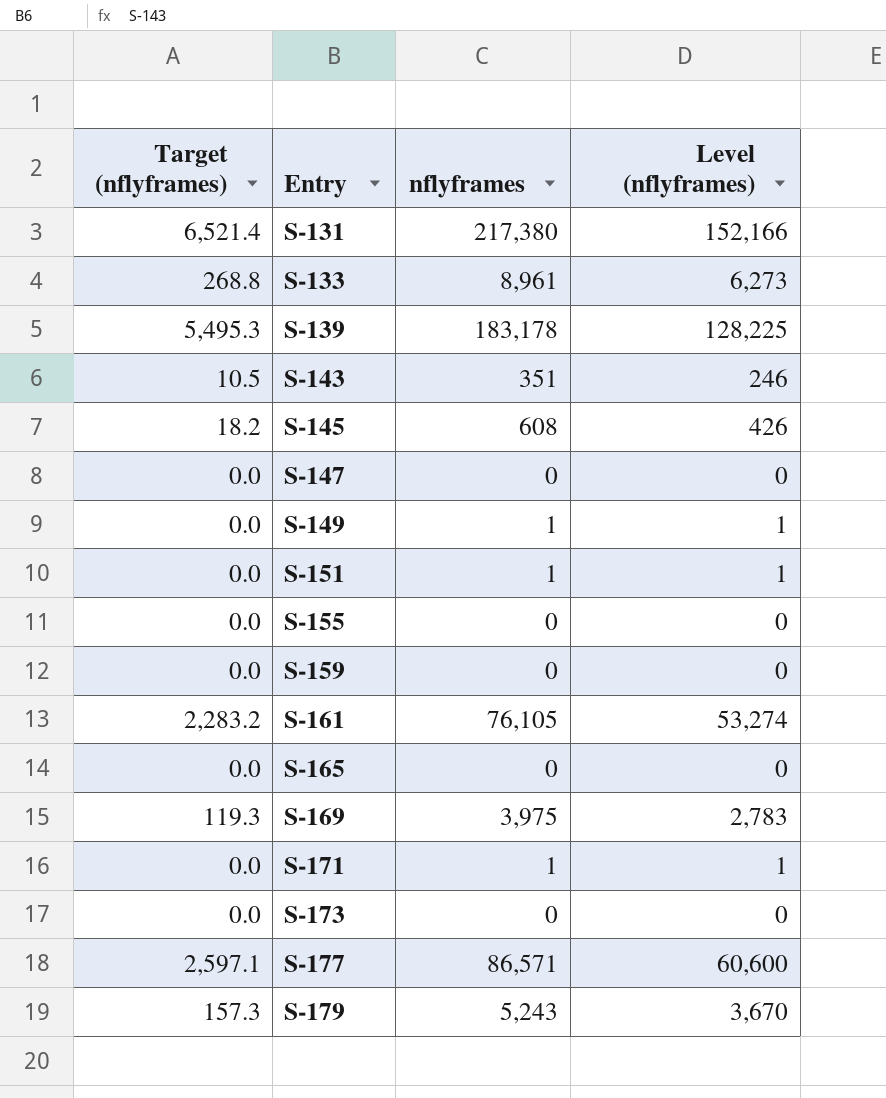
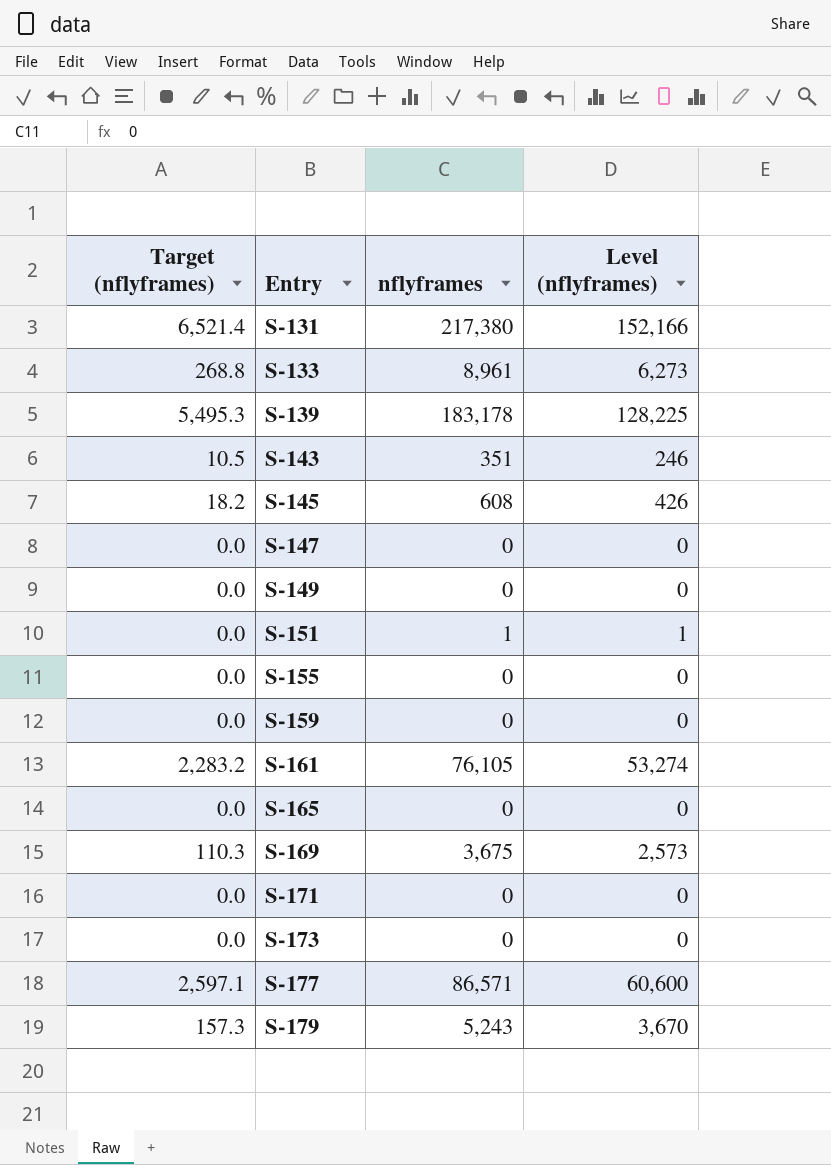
S-149 | nflyframes: 1 -> 0
S-149 | Level (nflyframes): 1 -> 0
S-169 | Target (nflyframes): 119.3 -> 110.3
S-169 | nflyframes: 3,975 -> 3,675
S-169 | Level (nflyframes): 2,783 -> 2,573
S-171 | nflyframes: 1 -> 0
S-171 | Level (nflyframes): 1 -> 0

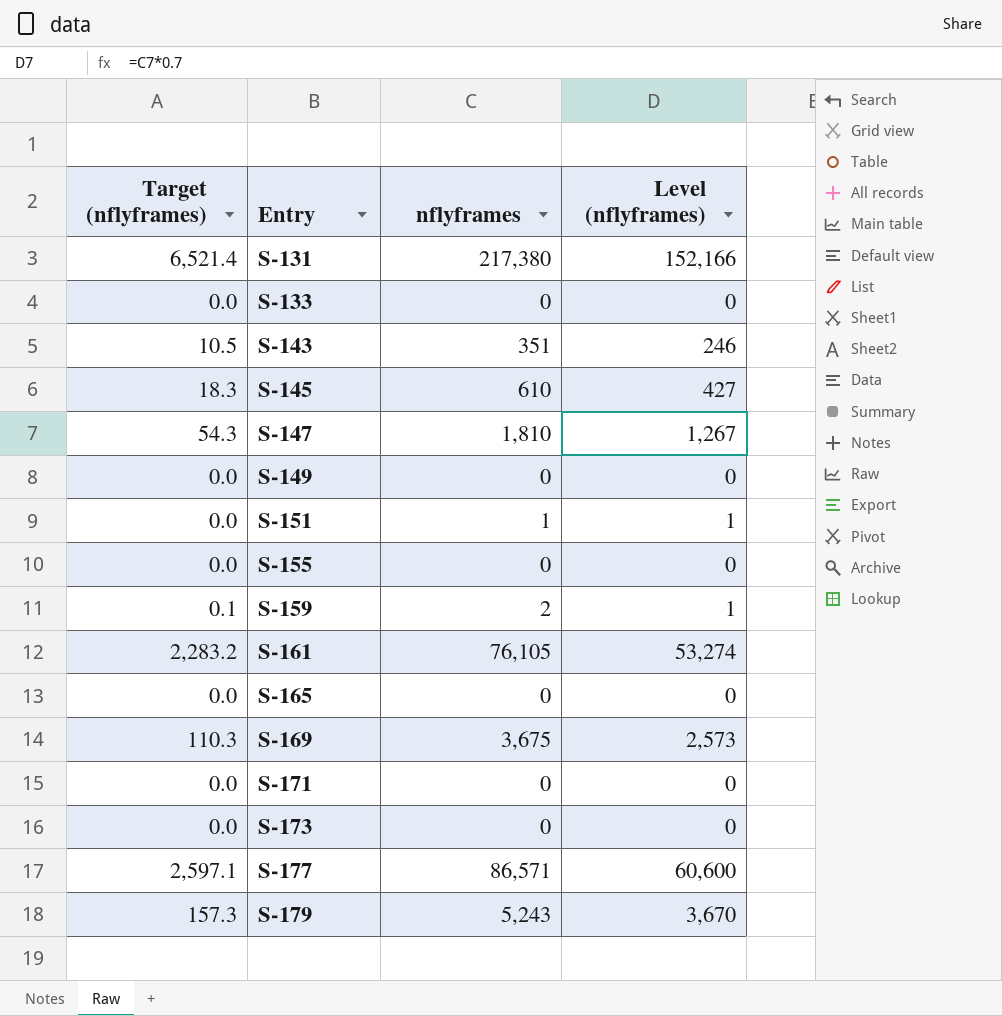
row S-139: 5,495.3 | 183,178 | 128,225 -> none
S-133 | Target (nflyframes): 268.8 -> 0.0
S-133 | nflyframes: 8,961 -> 0
S-133 | Level (nflyframes): 6,273 -> 0
S-145 | Target (nflyframes): 18.2 -> 18.3
S-145 | nflyframes: 608 -> 610
S-145 | Level (nflyframes): 426 -> 427
S-147 | Target (nflyframes): 0.0 -> 54.3
S-147 | nflyframes: 0 -> 1,810
S-147 | Level (nflyframes): 0 -> 1,267
S-159 | Target (nflyframes): 0.0 -> 0.1
S-159 | nflyframes: 0 -> 2
S-159 | Level (nflyframes): 0 -> 1

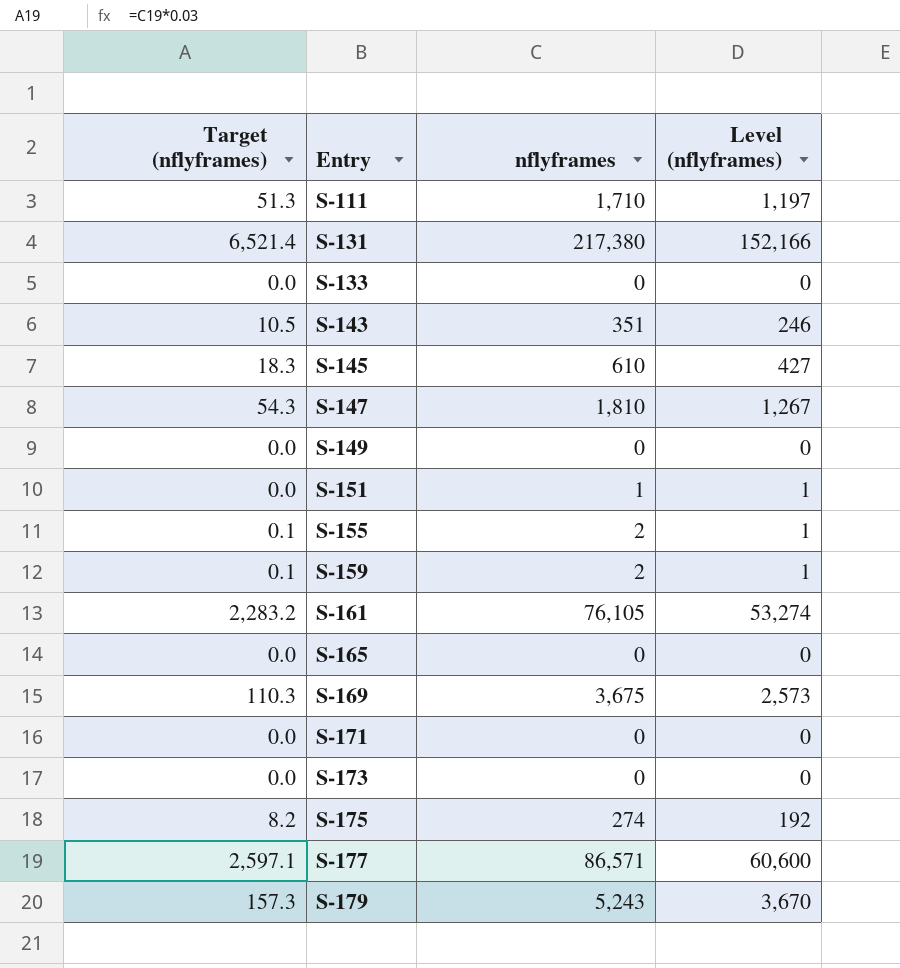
row S-111: none -> 51.3 | 1,710 | 1,197
S-155 | Target (nflyframes): 0.0 -> 0.1
S-155 | nflyframes: 0 -> 2
S-155 | Level (nflyframes): 0 -> 1
row S-175: none -> 8.2 | 274 | 192

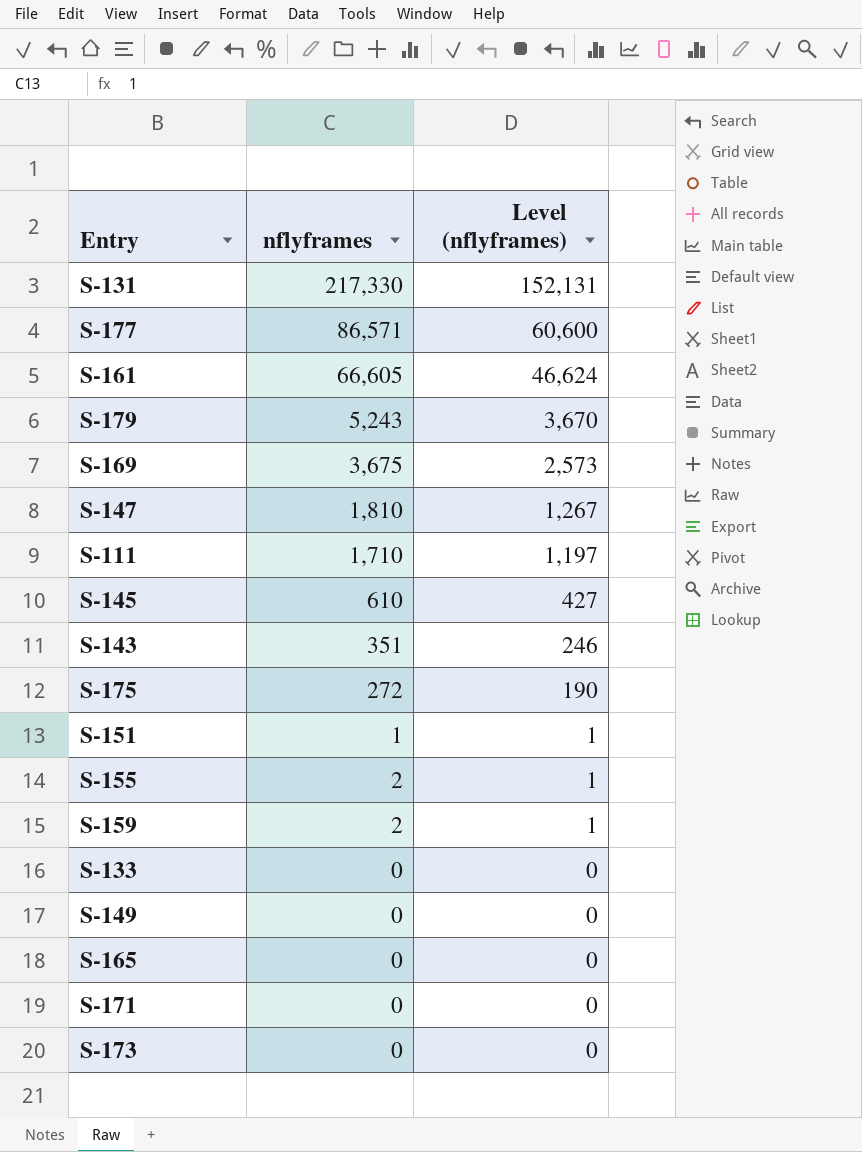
row order: Entry ascending -> Level (nflyframes) descending
column Target (nflyframes) | formula: [nflyframes] * 0.03 -> none
S-131 | nflyframes: 217,380 -> 217,330
S-131 | Level (nflyframes): 152,166 -> 152,131
S-161 | nflyframes: 76,105 -> 66,605
S-161 | Level (nflyframes): 53,274 -> 46,624
S-175 | nflyframes: 274 -> 272
S-175 | Level (nflyframes): 192 -> 190

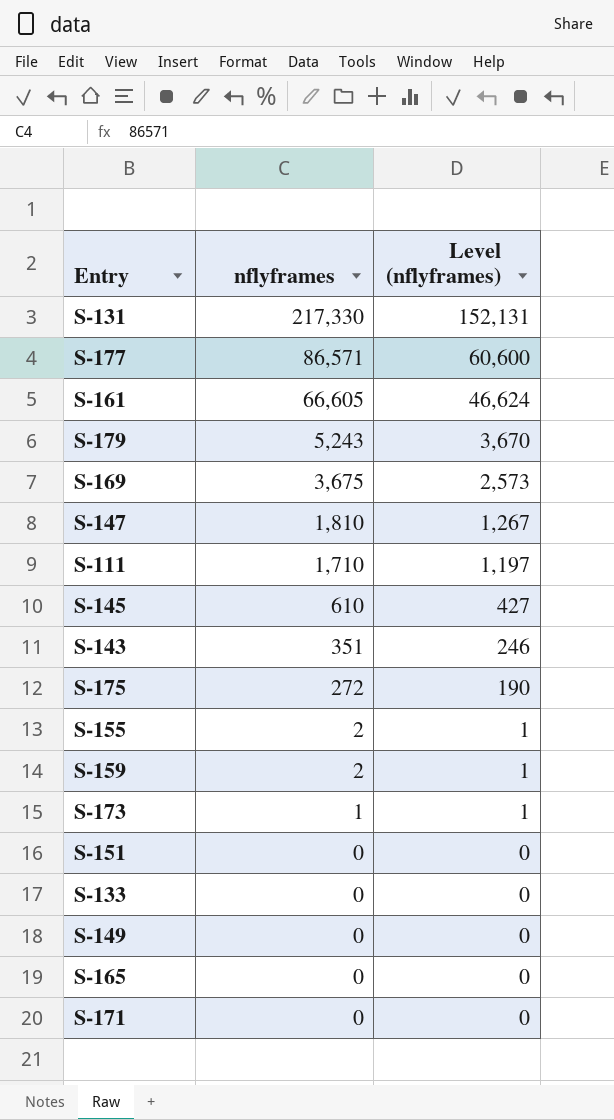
row order: Level (nflyframes) descending -> nflyframes descending
S-173 | nflyframes: 0 -> 1
S-173 | Level (nflyframes): 0 -> 1
S-151 | nflyframes: 1 -> 0
S-151 | Level (nflyframes): 1 -> 0

